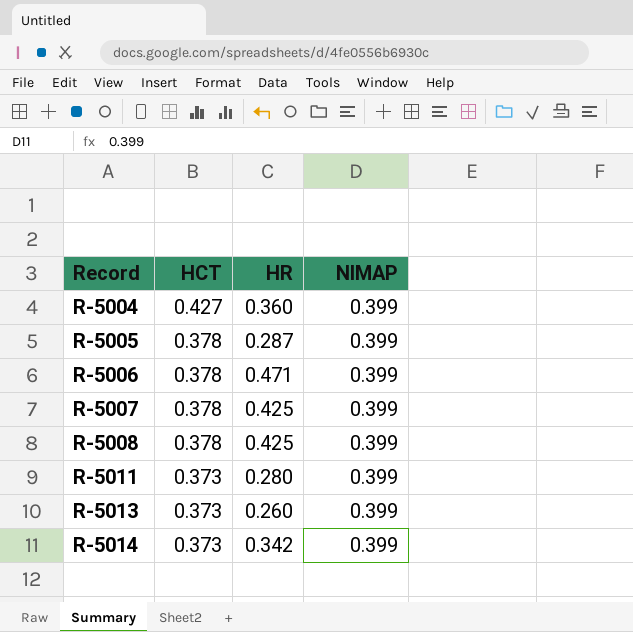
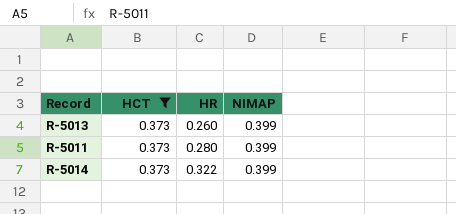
filter: none -> HCT = 0.373
row order: Record ascending -> HR ascending
R-5014 | HR: 0.342 -> 0.322

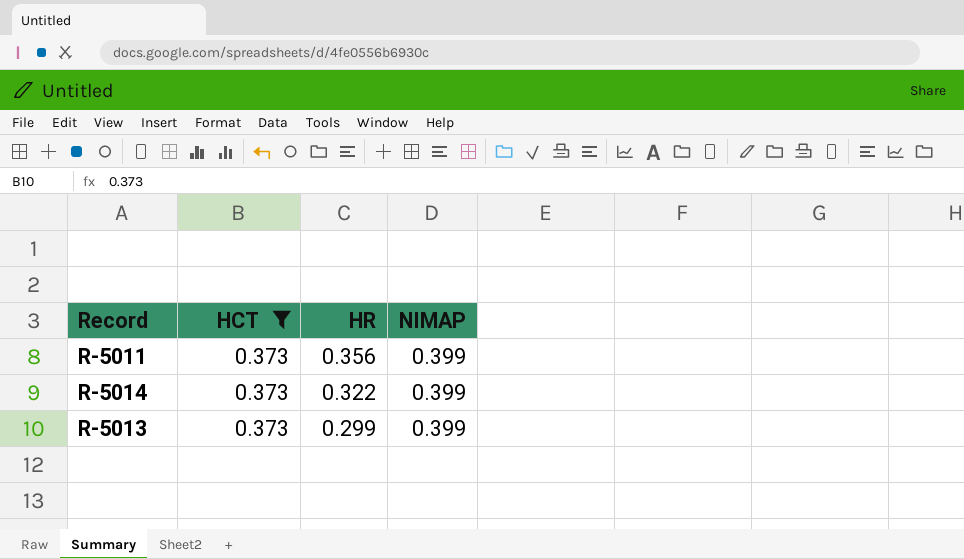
row order: HR ascending -> HR descending
R-5011 | HR: 0.280 -> 0.356
R-5013 | HR: 0.260 -> 0.299

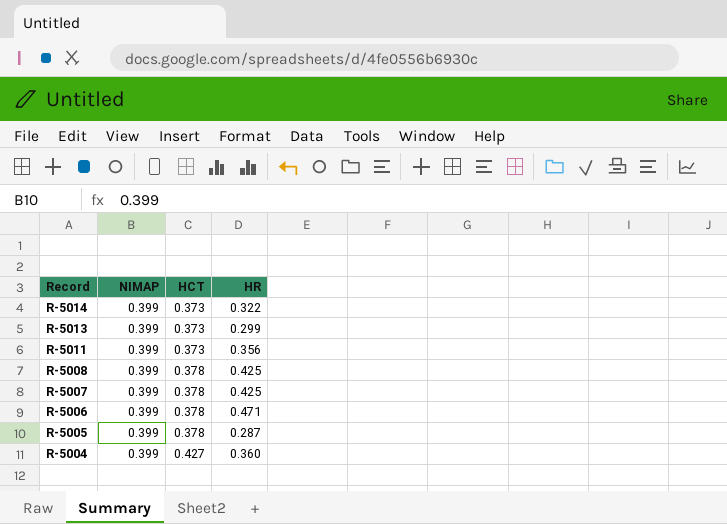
filter: HCT = 0.373 -> none
row order: HR descending -> Record descending
column NIMAP | position: 4 -> 2

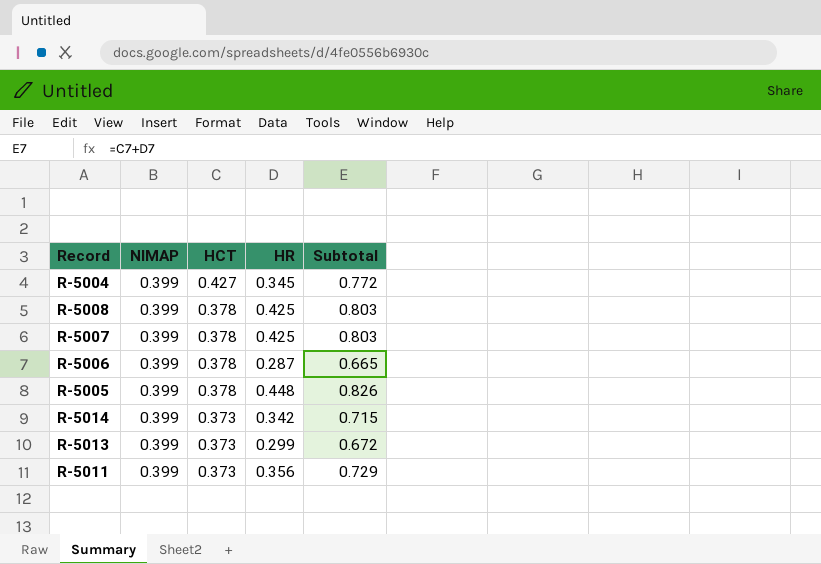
row order: Record descending -> HCT descending
column Subtotal | formula: none -> [HCT] + [HR]
R-5004 | HR: 0.360 -> 0.345
R-5006 | HR: 0.471 -> 0.287
R-5005 | HR: 0.287 -> 0.448
R-5014 | HR: 0.322 -> 0.342

